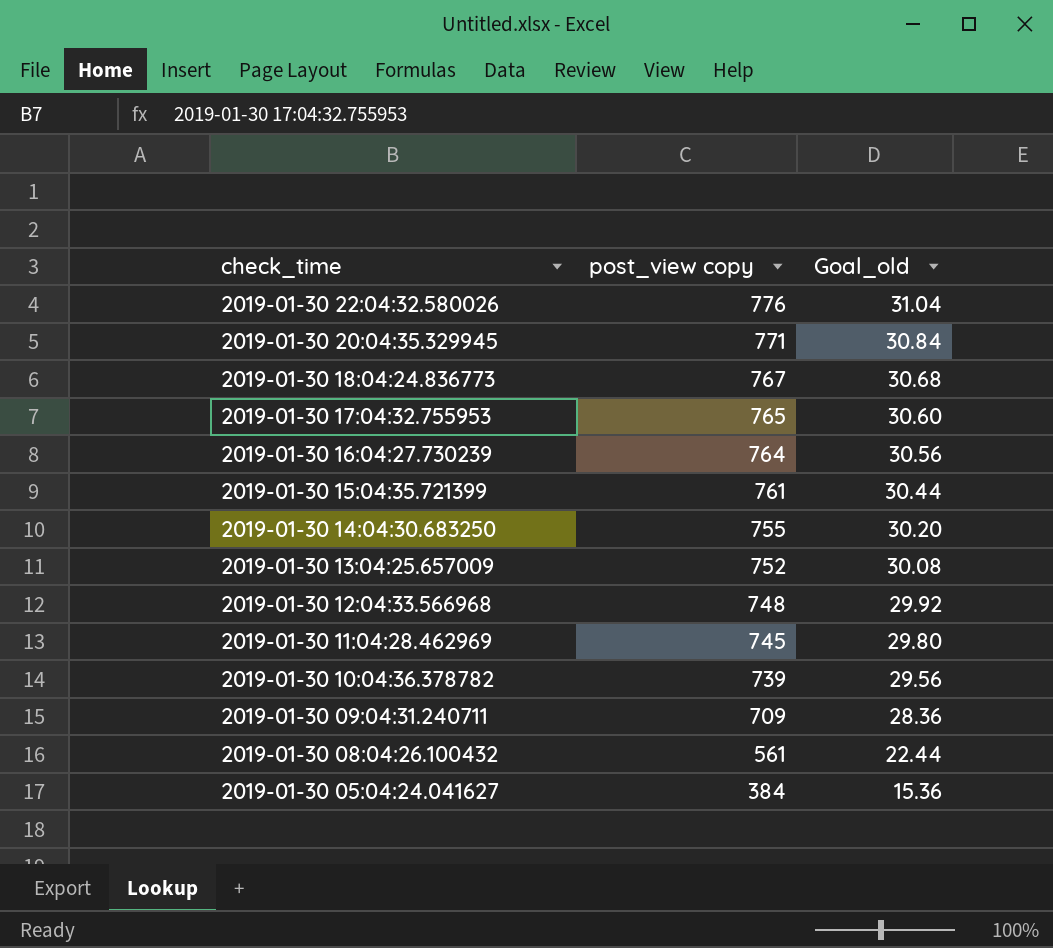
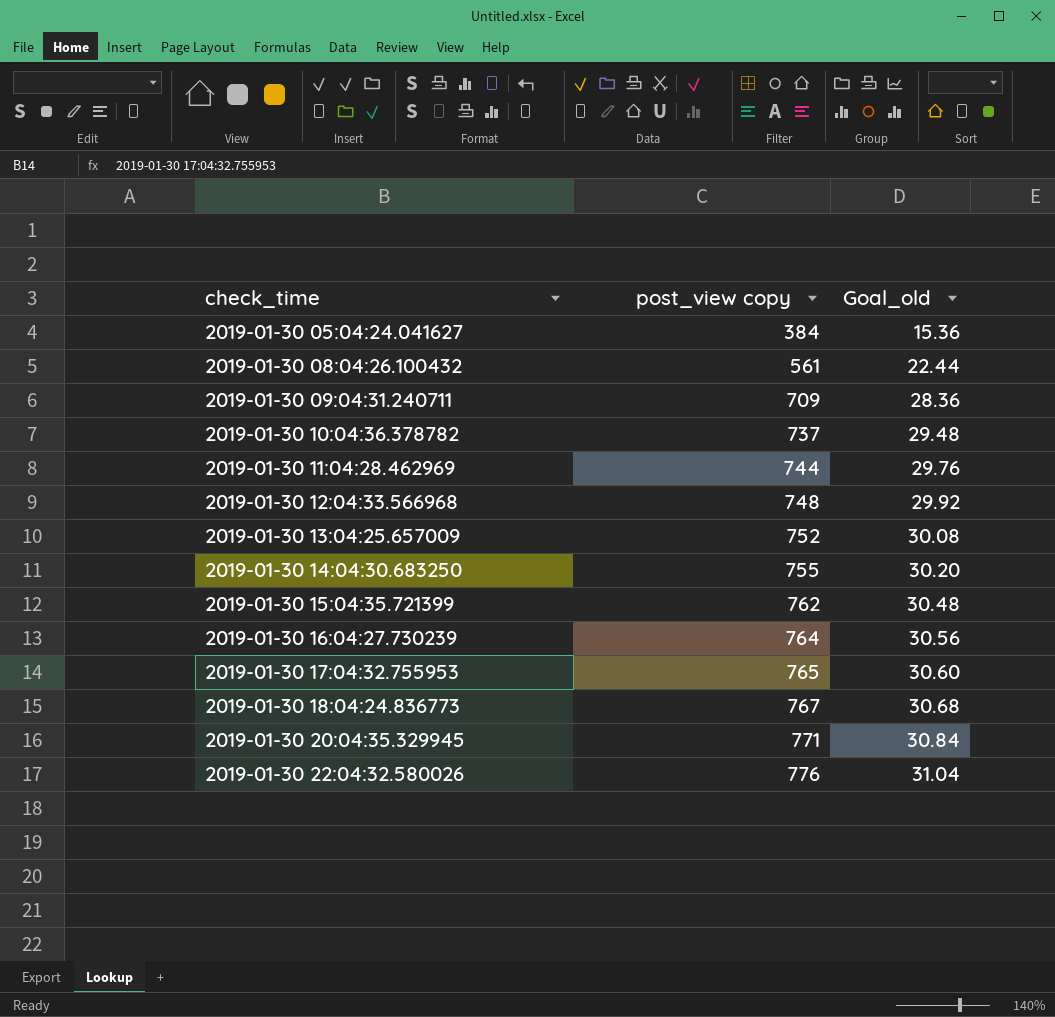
row order: check_time descending -> check_time ascending
2019-01-30 10:04:36.378782 | post_view copy: 739 -> 737
2019-01-30 10:04:36.378782 | Goal_old: 29.56 -> 29.48
2019-01-30 11:04:28.462969 | post_view copy: 745 -> 744
2019-01-30 11:04:28.462969 | Goal_old: 29.80 -> 29.76
2019-01-30 15:04:35.721399 | post_view copy: 761 -> 762
2019-01-30 15:04:35.721399 | Goal_old: 30.44 -> 30.48

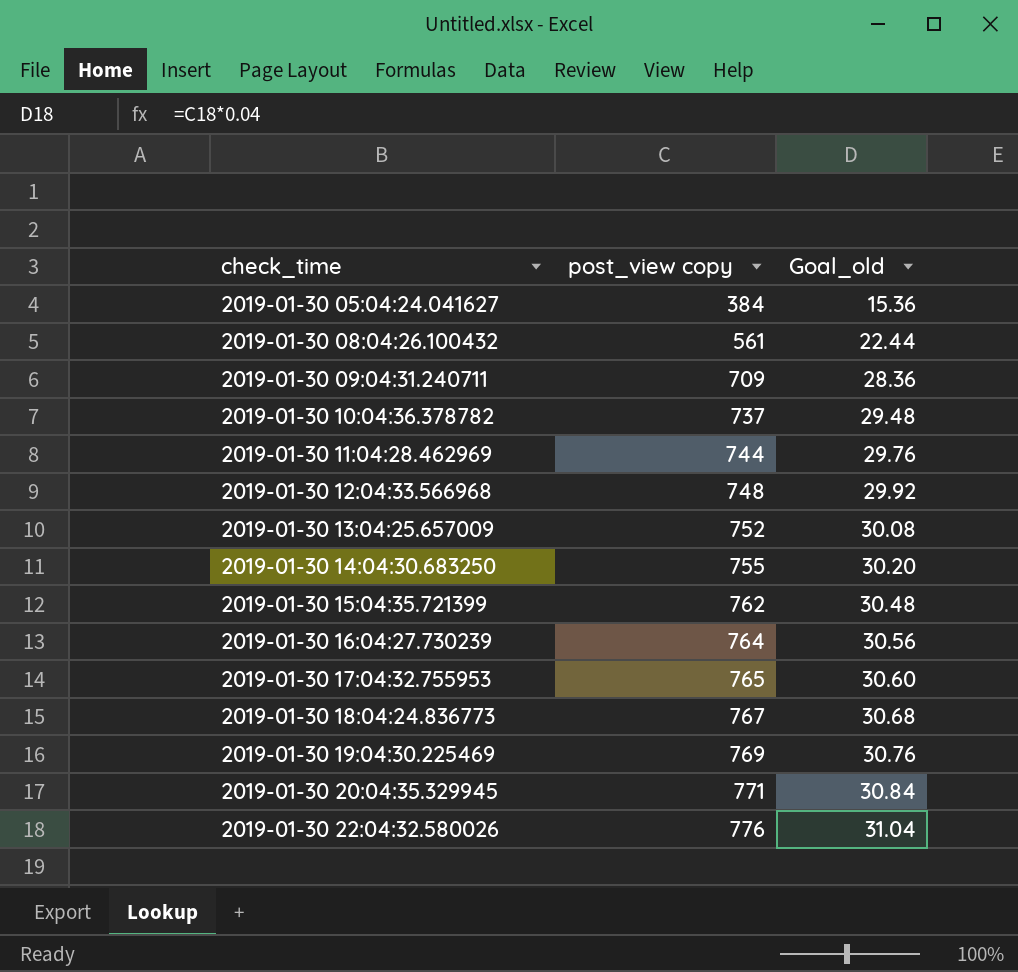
row 2019-01-30 19:04:30.225469: none -> 769 | 30.76

